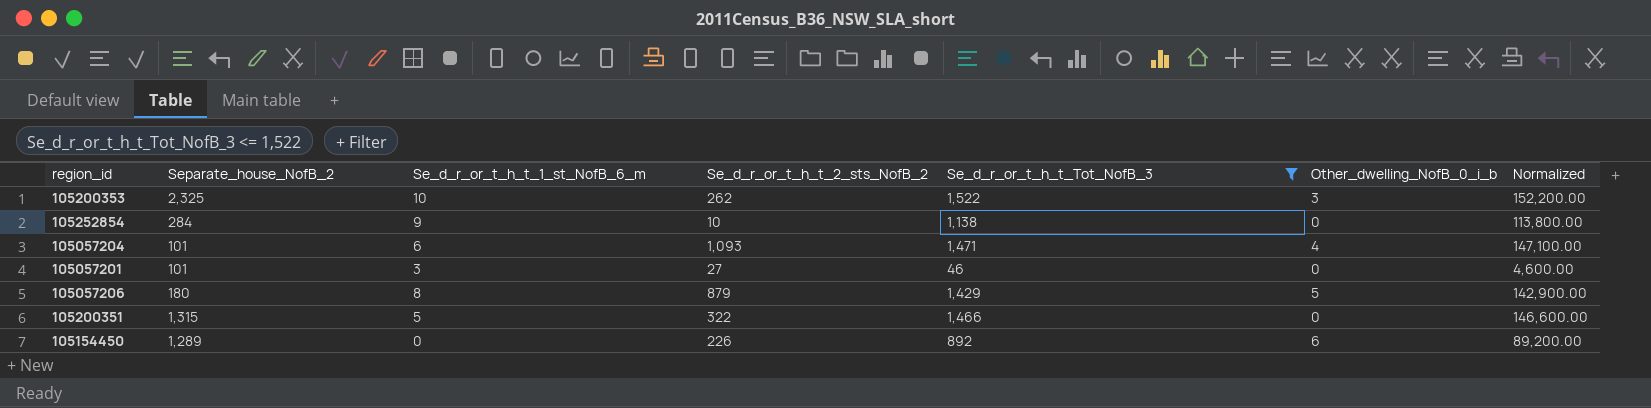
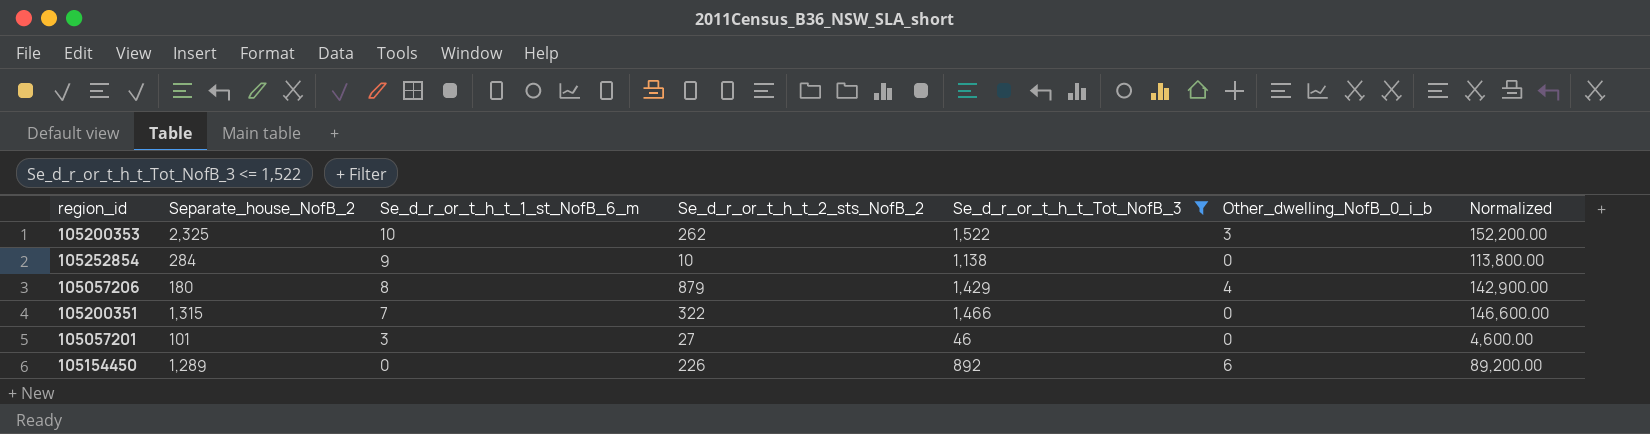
row order: none -> Se_d_r_or_t_h_t_1_st_NofB_6_m descending
row 105057204: 101 | 6 | 1,093 | 1,471 | 4 | 147,100.00 -> none
105057206 | Other_dwelling_NofB_0_i_b: 5 -> 4
105200351 | Se_d_r_or_t_h_t_1_st_NofB_6_m: 5 -> 7

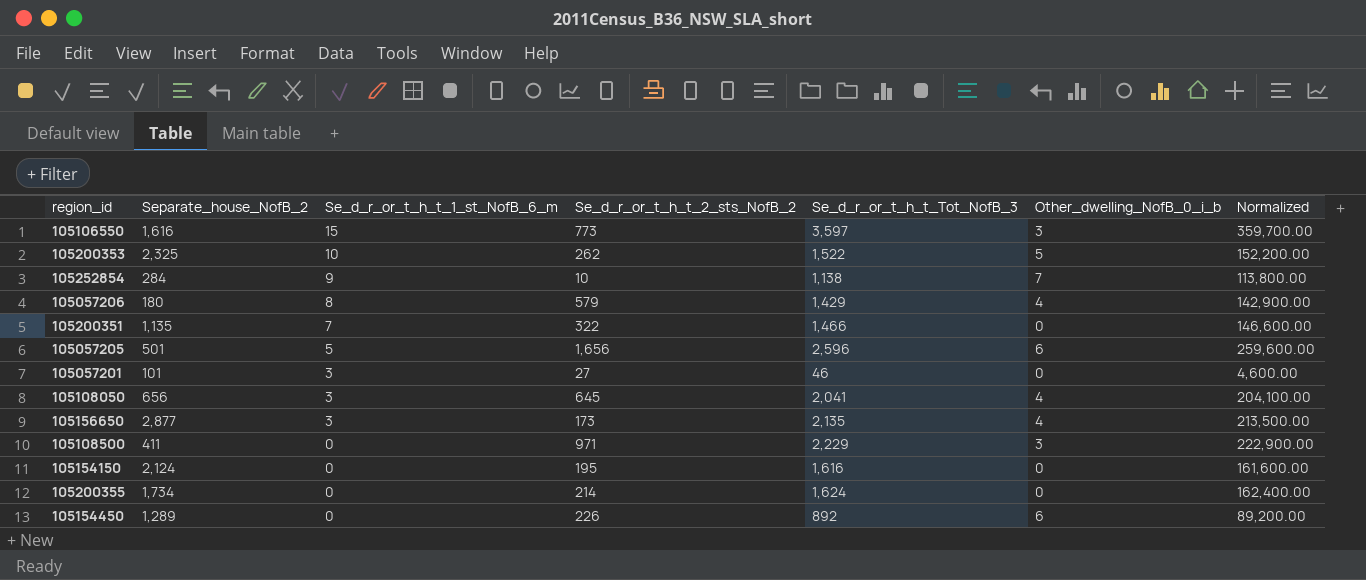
filter: Se_d_r_or_t_h_t_Tot_NofB_3 <= 1,522 -> none
105200353 | Other_dwelling_NofB_0_i_b: 3 -> 5
105252854 | Other_dwelling_NofB_0_i_b: 0 -> 7
105057206 | Se_d_r_or_t_h_t_2_sts_NofB_2: 879 -> 579
105200351 | Separate_house_NofB_2: 1,315 -> 1,135

